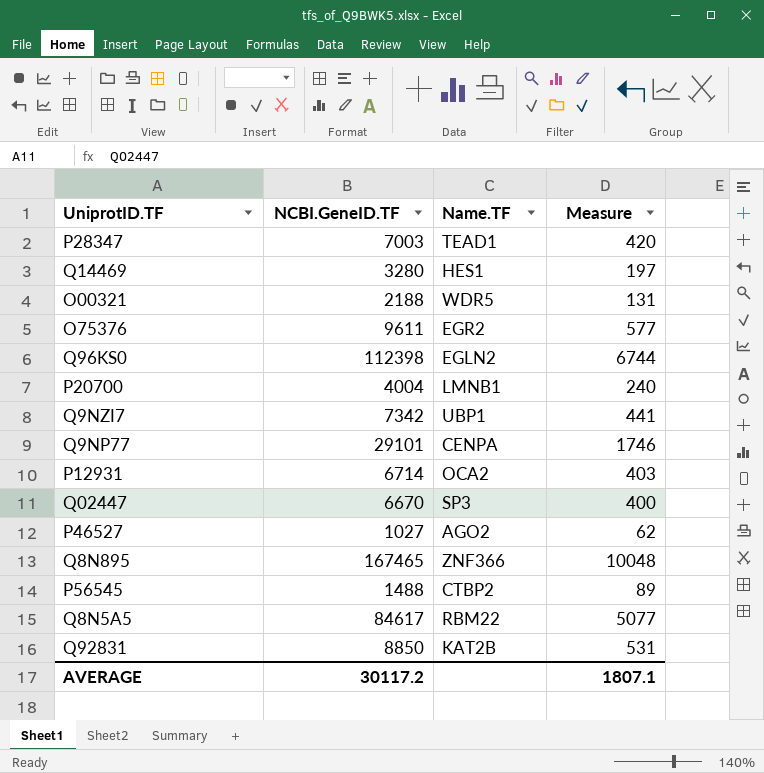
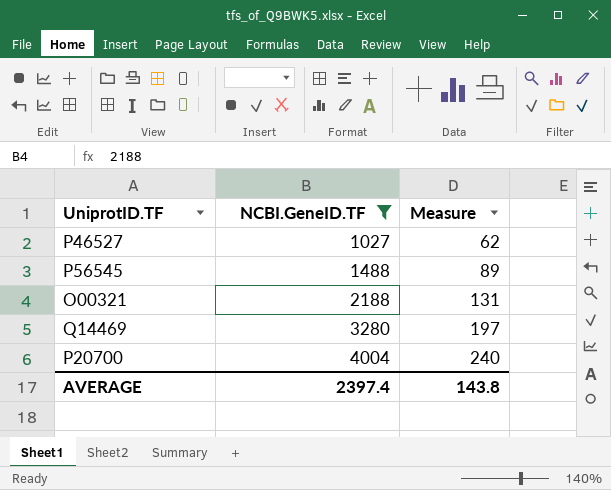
filter: none -> NCBI.GeneID.TF <= 4004
row order: none -> NCBI.GeneID.TF ascending
column Name.TF | position: 3 -> none
AVERAGE | NCBI.GeneID.TF: 30117.2 -> 2397.4
AVERAGE | Measure: 1807.1 -> 143.8

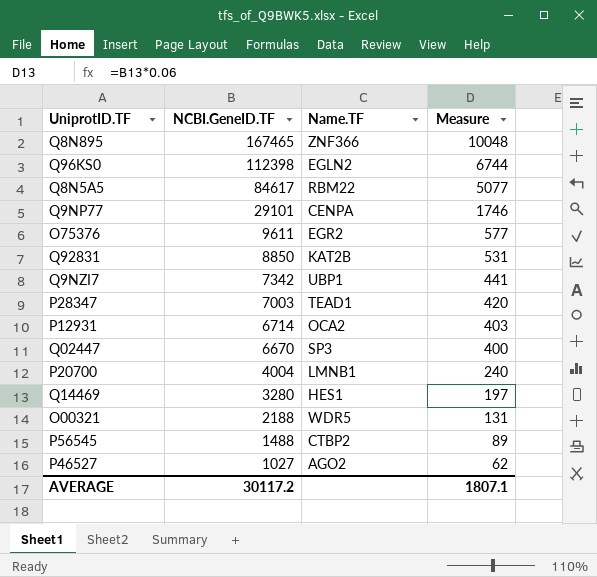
filter: NCBI.GeneID.TF <= 4004 -> none
row order: NCBI.GeneID.TF ascending -> NCBI.GeneID.TF descending
column Name.TF | position: none -> 3
AVERAGE | NCBI.GeneID.TF: 2397.4 -> 30117.2
AVERAGE | Measure: 143.8 -> 1807.1

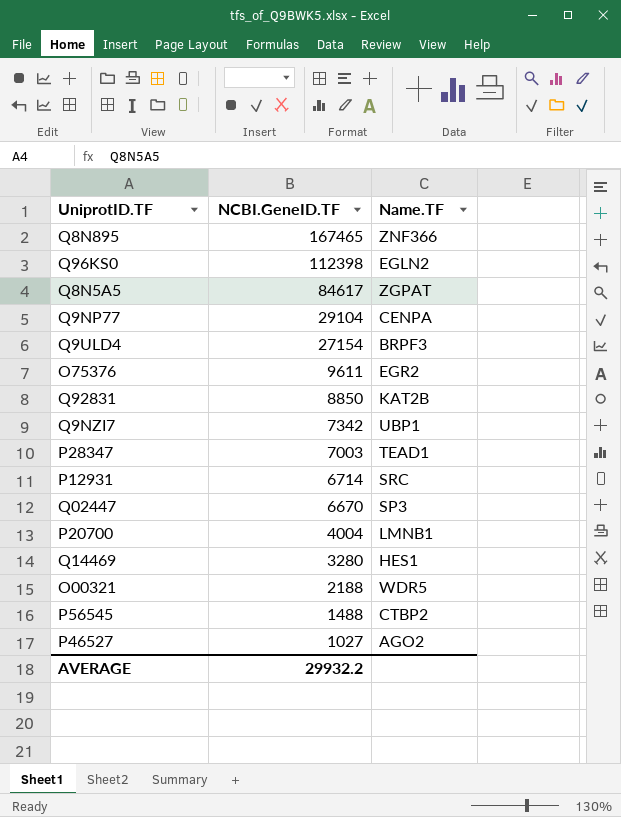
column Measure | formula: [NCBI.GeneID.TF] * 0.06 -> none
Q8N5A5 | Name.TF: RBM22 -> ZGPAT
Q9NP77 | NCBI.GeneID.TF: 29101 -> 29104
row Q9ULD4: none -> 27154 | BRPF3
P12931 | Name.TF: OCA2 -> SRC
AVERAGE | NCBI.GeneID.TF: 30117.2 -> 29932.2

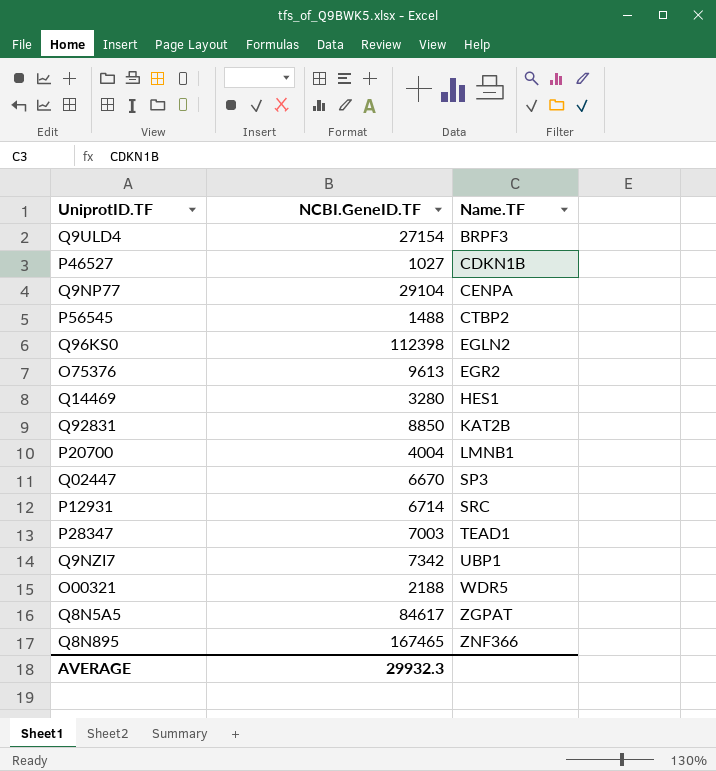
row order: NCBI.GeneID.TF descending -> Name.TF ascending
P46527 | Name.TF: AGO2 -> CDKN1B
O75376 | NCBI.GeneID.TF: 9611 -> 9613
AVERAGE | NCBI.GeneID.TF: 29932.2 -> 29932.3

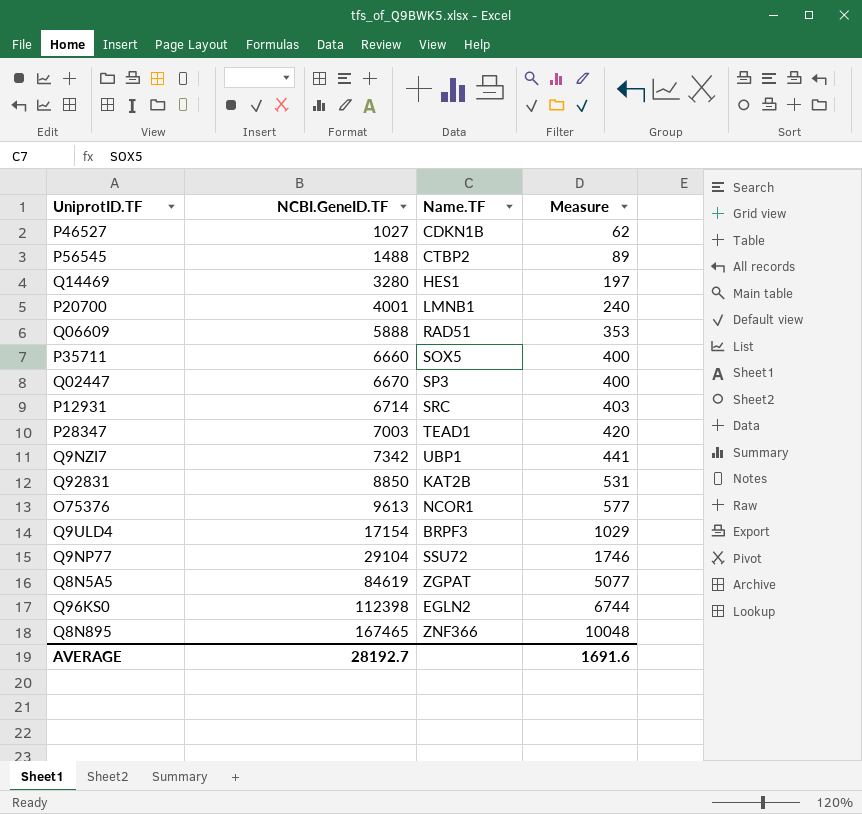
row order: Name.TF ascending -> NCBI.GeneID.TF ascending
column Measure | formula: none -> [NCBI.GeneID.TF] * 0.06
row O00321: 2188 | WDR5 -> none
P20700 | NCBI.GeneID.TF: 4004 -> 4001
row Q06609: none -> 5888 | RAD51 | 353
row P35711: none -> 6660 | SOX5 | 400
O75376 | Name.TF: EGR2 -> NCOR1
Q9ULD4 | NCBI.GeneID.TF: 27154 -> 17154
Q9NP77 | Name.TF: CENPA -> SSU72
Q8N5A5 | NCBI.GeneID.TF: 84617 -> 84619
AVERAGE | NCBI.GeneID.TF: 29932.3 -> 28192.7

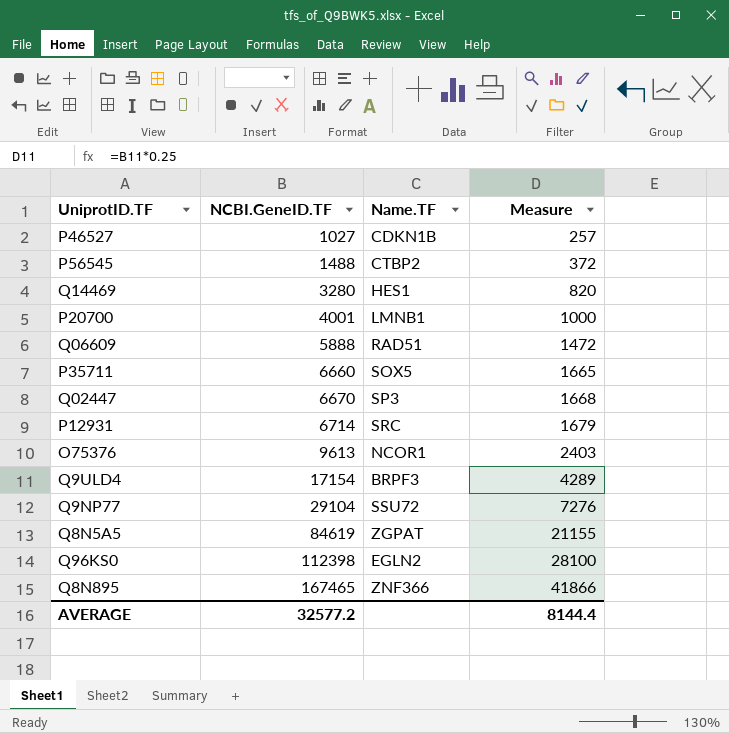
column Measure | formula: [NCBI.GeneID.TF] * 0.06 -> [NCBI.GeneID.TF] * 0.25
row P28347: 7003 | TEAD1 | 420 -> none
row Q9NZI7: 7342 | UBP1 | 441 -> none
row Q92831: 8850 | KAT2B | 531 -> none
AVERAGE | NCBI.GeneID.TF: 28192.7 -> 32577.2
AVERAGE | Measure: 1691.6 -> 8144.4

